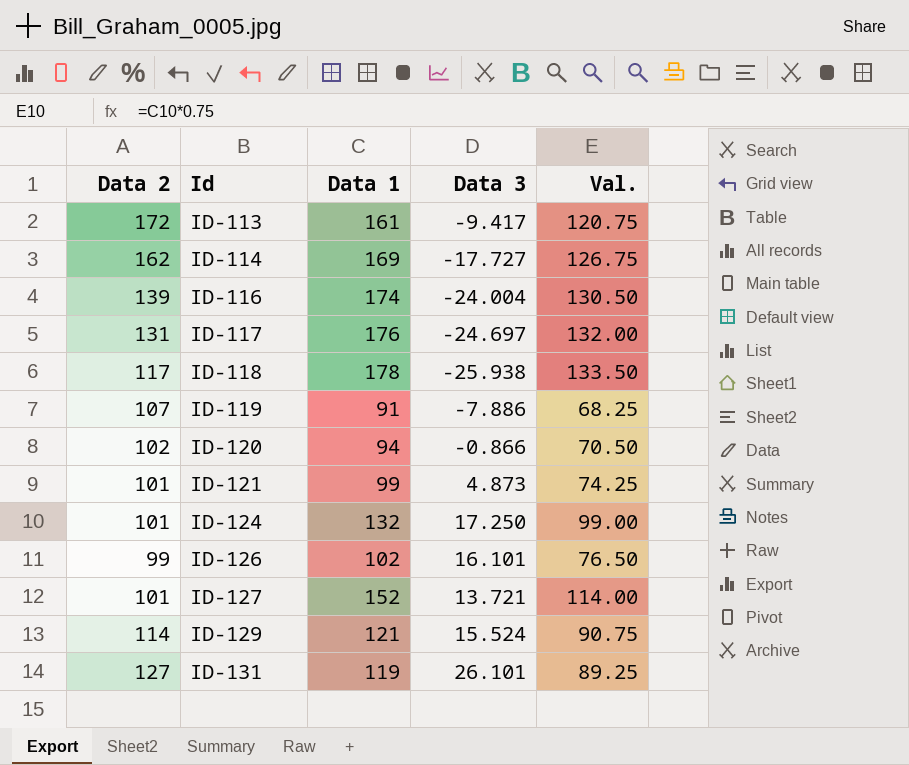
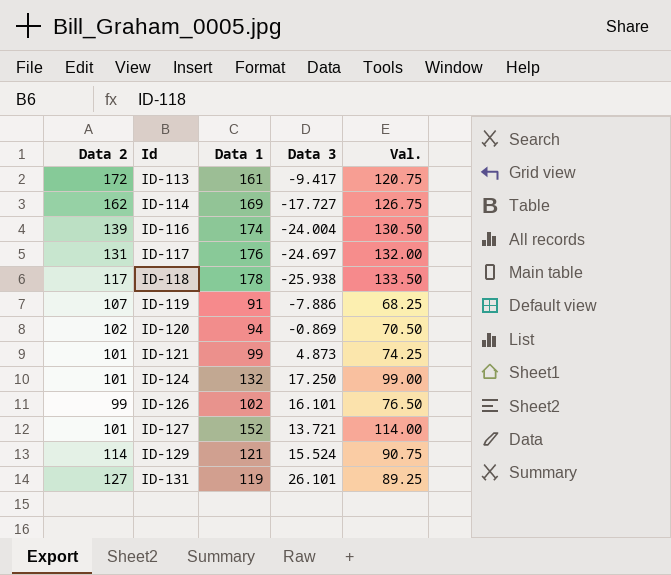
ID-120 | Data 3: -0.866 -> -0.869

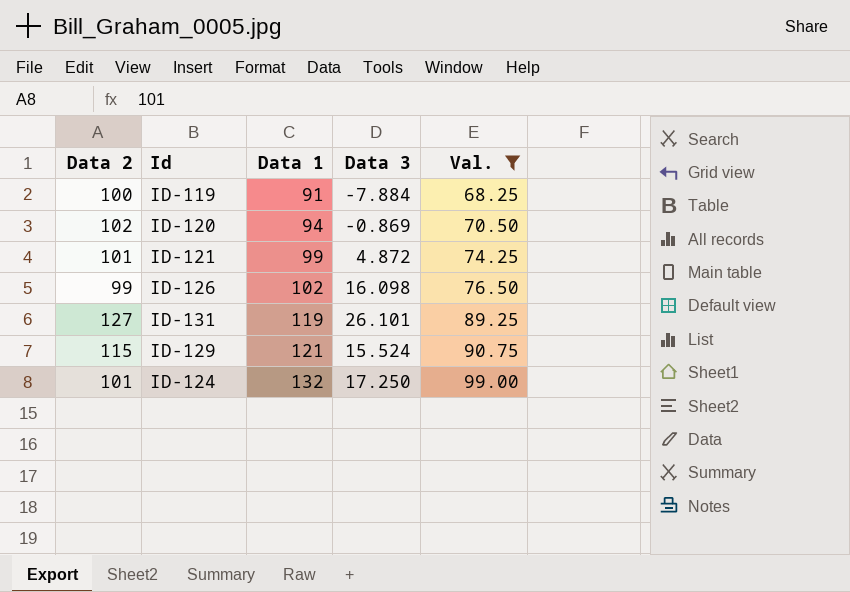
filter: none -> Val. <= 99.00
row order: Id ascending -> Data 1 ascending
ID-119 | Data 2: 107 -> 100
ID-119 | Data 3: -7.886 -> -7.884
ID-121 | Data 3: 4.873 -> 4.872
ID-126 | Data 3: 16.101 -> 16.098
ID-129 | Data 2: 114 -> 115

